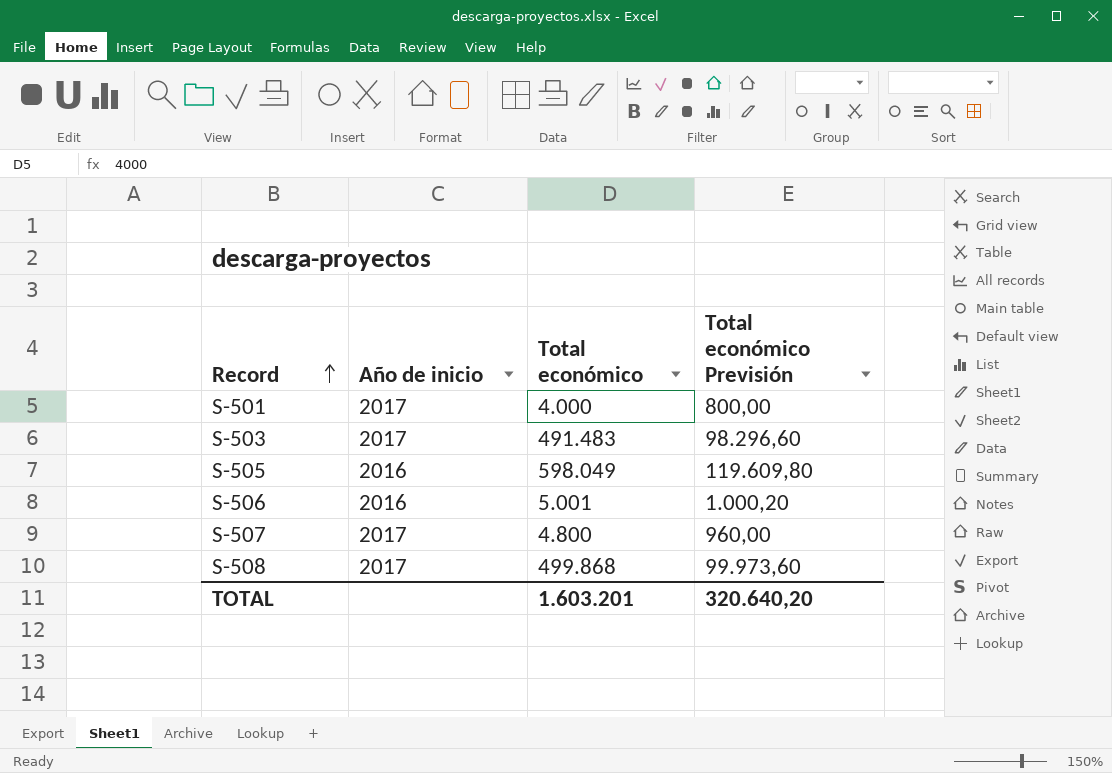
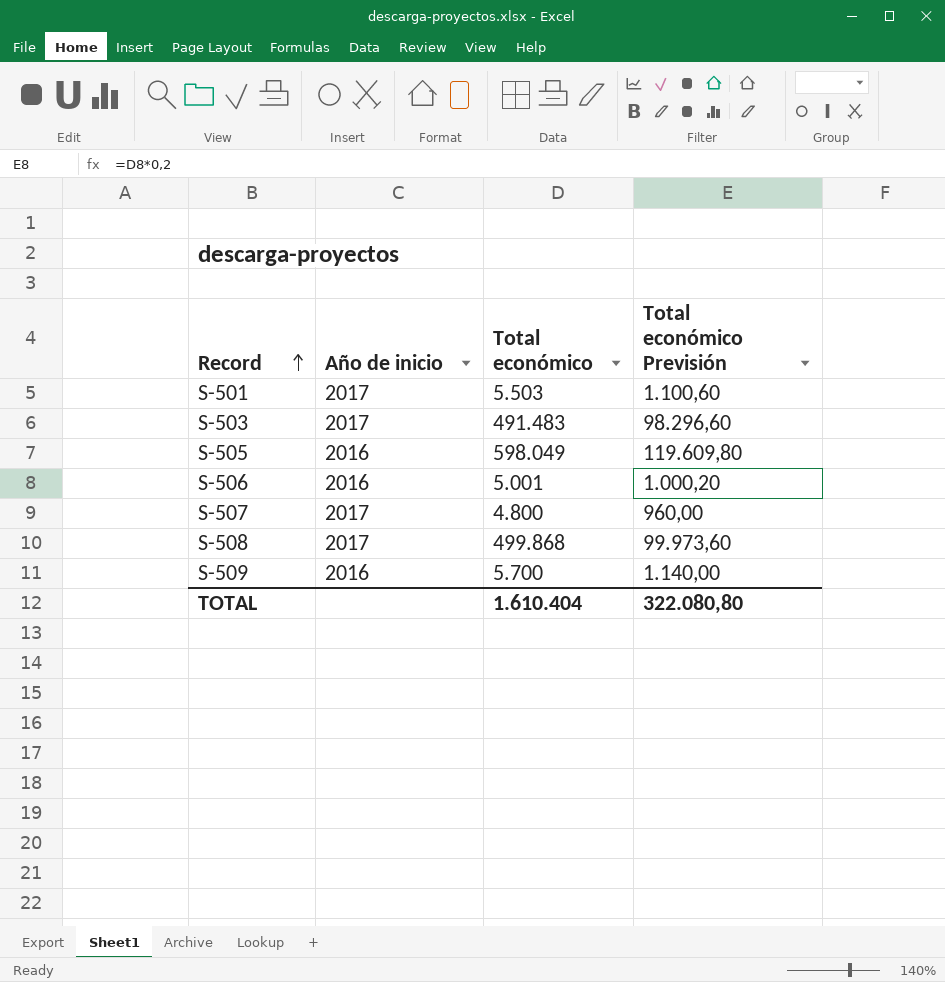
S-501 | Total económico: 4.000 -> 5.503
S-501 | Total económico Previsión: 800,00 -> 1.100,60
row S-509: none -> 2016 | 5.700 | 1.140,00
TOTAL | Total económico: 1.603.201 -> 1.610.404
TOTAL | Total económico Previsión: 320.640,20 -> 322.080,80

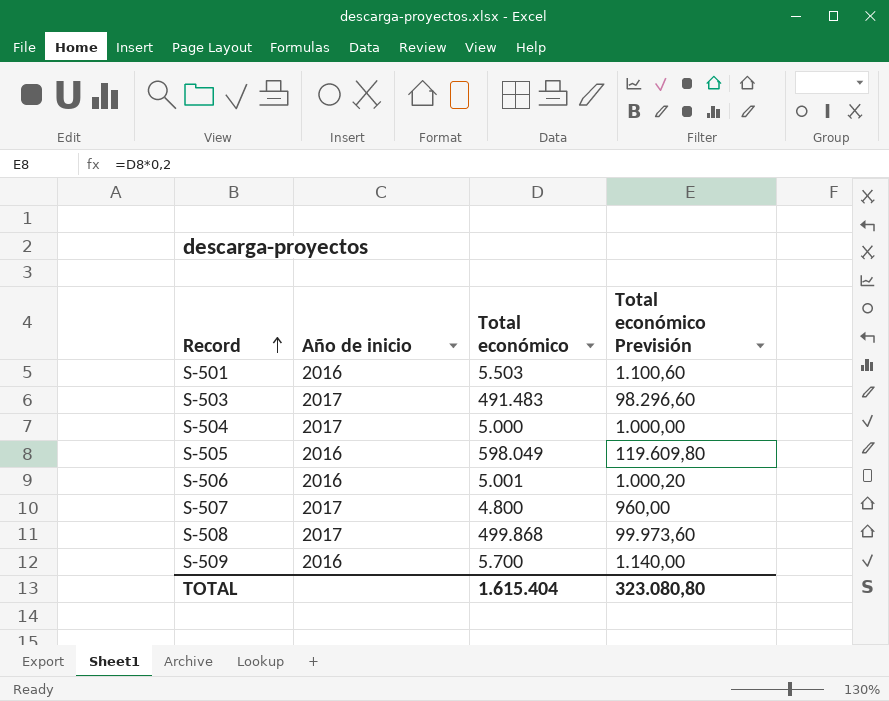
S-501 | Año de inicio: 2017 -> 2016
row S-504: none -> 2017 | 5.000 | 1.000,00
TOTAL | Total económico: 1.610.404 -> 1.615.404
TOTAL | Total económico Previsión: 322.080,80 -> 323.080,80

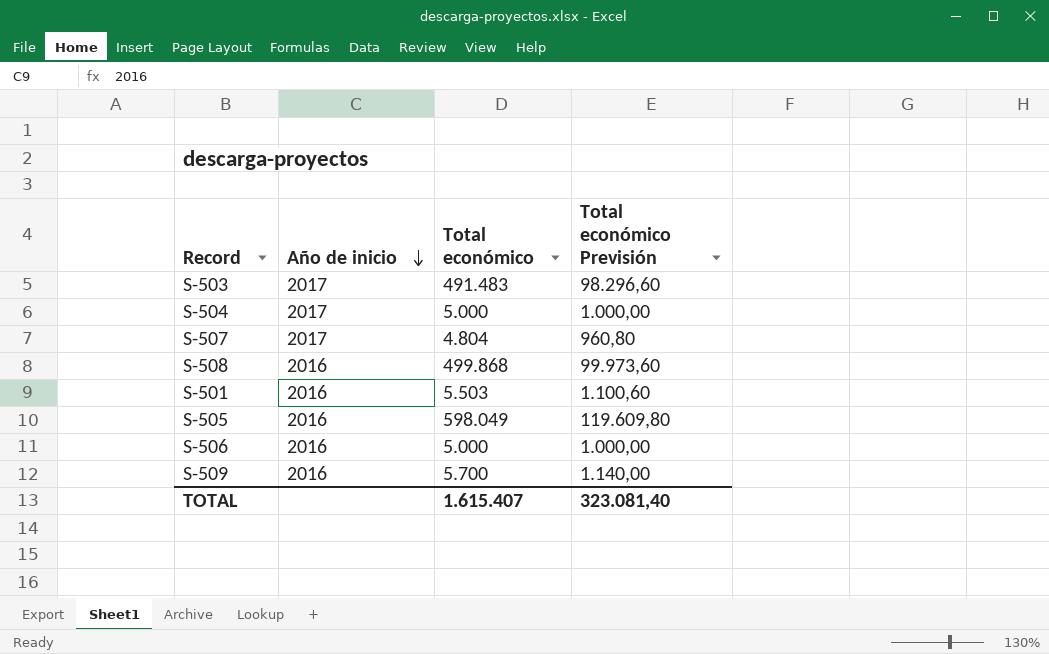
row order: Record ascending -> Año de inicio descending
S-507 | Total económico: 4.800 -> 4.804
S-507 | Total económico Previsión: 960,00 -> 960,80
S-508 | Año de inicio: 2017 -> 2016
S-506 | Total económico: 5.001 -> 5.000
S-506 | Total económico Previsión: 1.000,20 -> 1.000,00
TOTAL | Total económico: 1.615.404 -> 1.615.407
TOTAL | Total económico Previsión: 323.080,80 -> 323.081,40

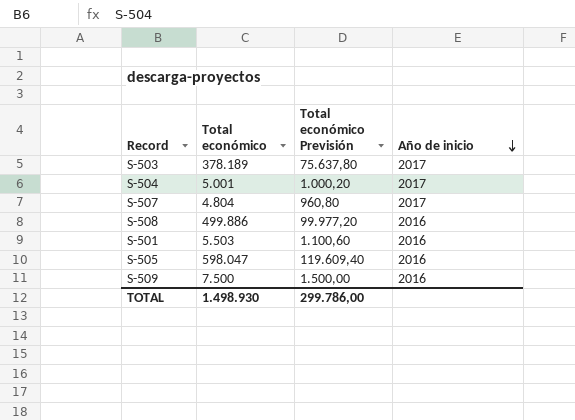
column Año de inicio | position: 2 -> 4
row S-506: 2016 | 5.000 | 1.000,00 -> none
S-503 | Total económico: 491.483 -> 378.189
S-503 | Total económico Previsión: 98.296,60 -> 75.637,80
S-504 | Total económico: 5.000 -> 5.001
S-504 | Total económico Previsión: 1.000,00 -> 1.000,20
S-508 | Total económico: 499.868 -> 499.886
S-508 | Total económico Previsión: 99.973,60 -> 99.977,20
S-505 | Total económico: 598.049 -> 598.047
S-505 | Total económico Previsión: 119.609,80 -> 119.609,40
S-509 | Total económico: 5.700 -> 7.500
S-509 | Total económico Previsión: 1.140,00 -> 1.500,00
TOTAL | Total económico: 1.615.407 -> 1.498.930
TOTAL | Total económico Previsión: 323.081,40 -> 299.786,00

